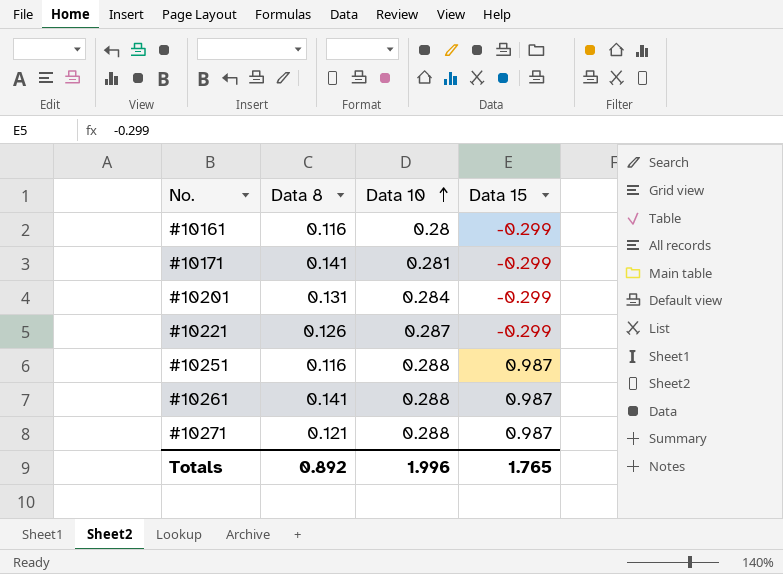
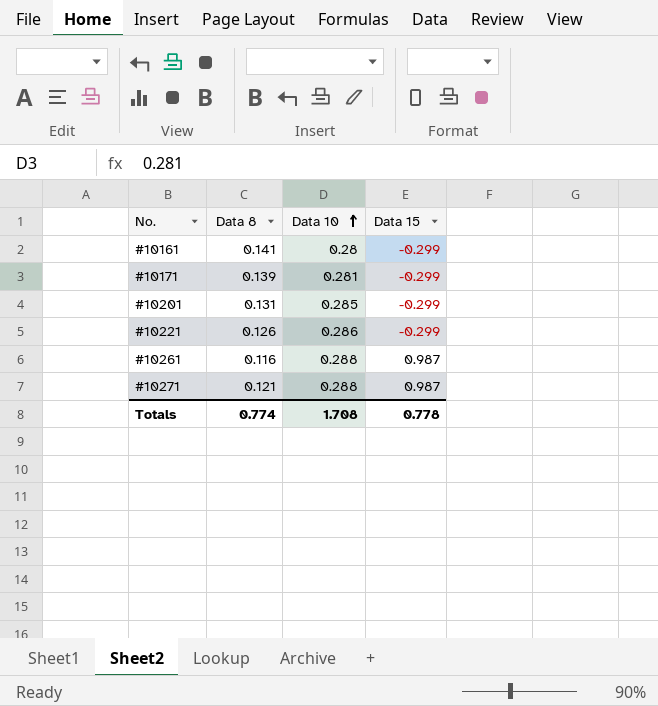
row #10251: 0.116 | 0.288 | 0.987 -> none
#10161 | Data 8: 0.116 -> 0.141
#10171 | Data 8: 0.141 -> 0.139
#10201 | Data 10: 0.284 -> 0.285
#10221 | Data 10: 0.287 -> 0.286
#10261 | Data 8: 0.141 -> 0.116
Totals | Data 8: 0.892 -> 0.774
Totals | Data 10: 1.996 -> 1.708
Totals | Data 15: 1.765 -> 0.778

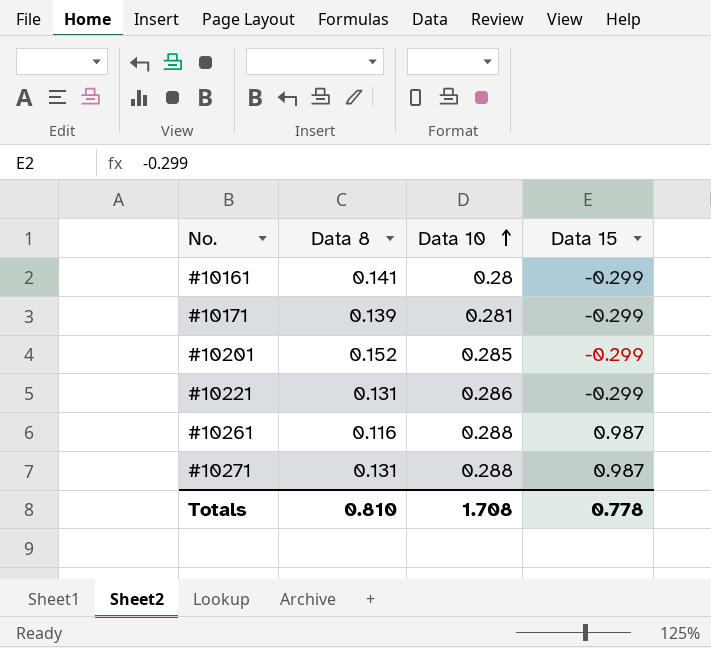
#10201 | Data 8: 0.131 -> 0.152
#10221 | Data 8: 0.126 -> 0.131
#10271 | Data 8: 0.121 -> 0.131
Totals | Data 8: 0.774 -> 0.810

